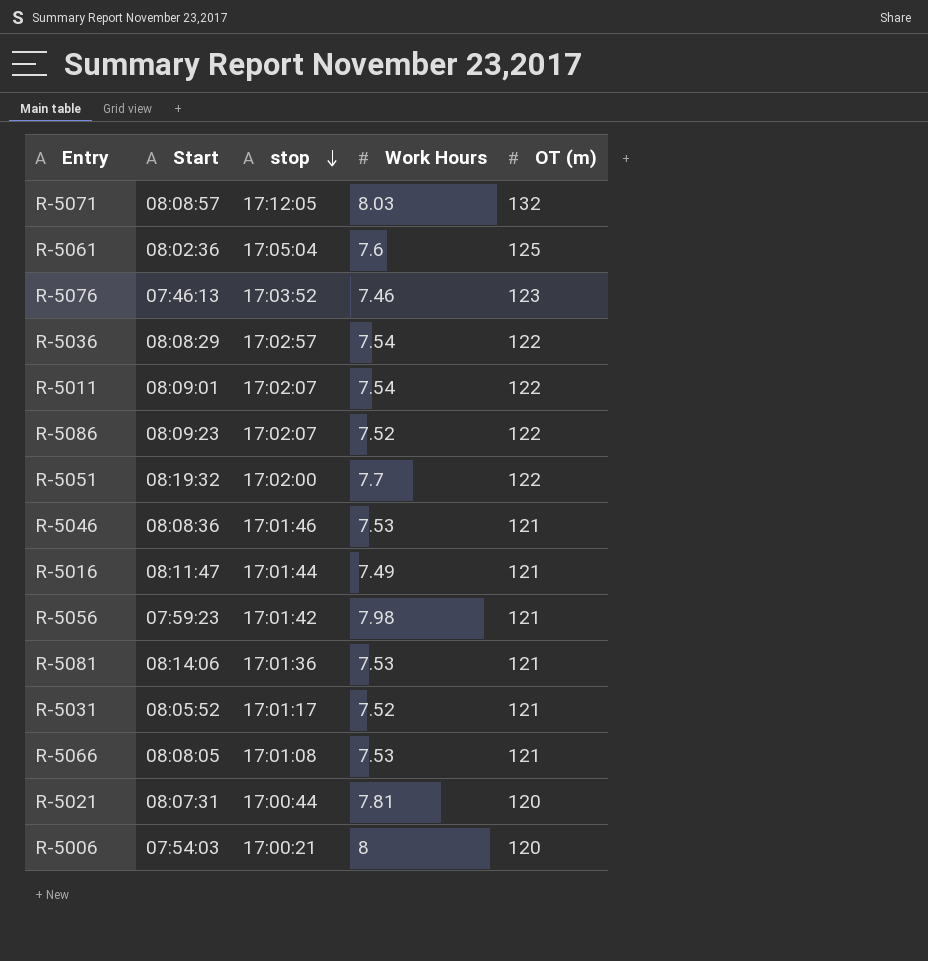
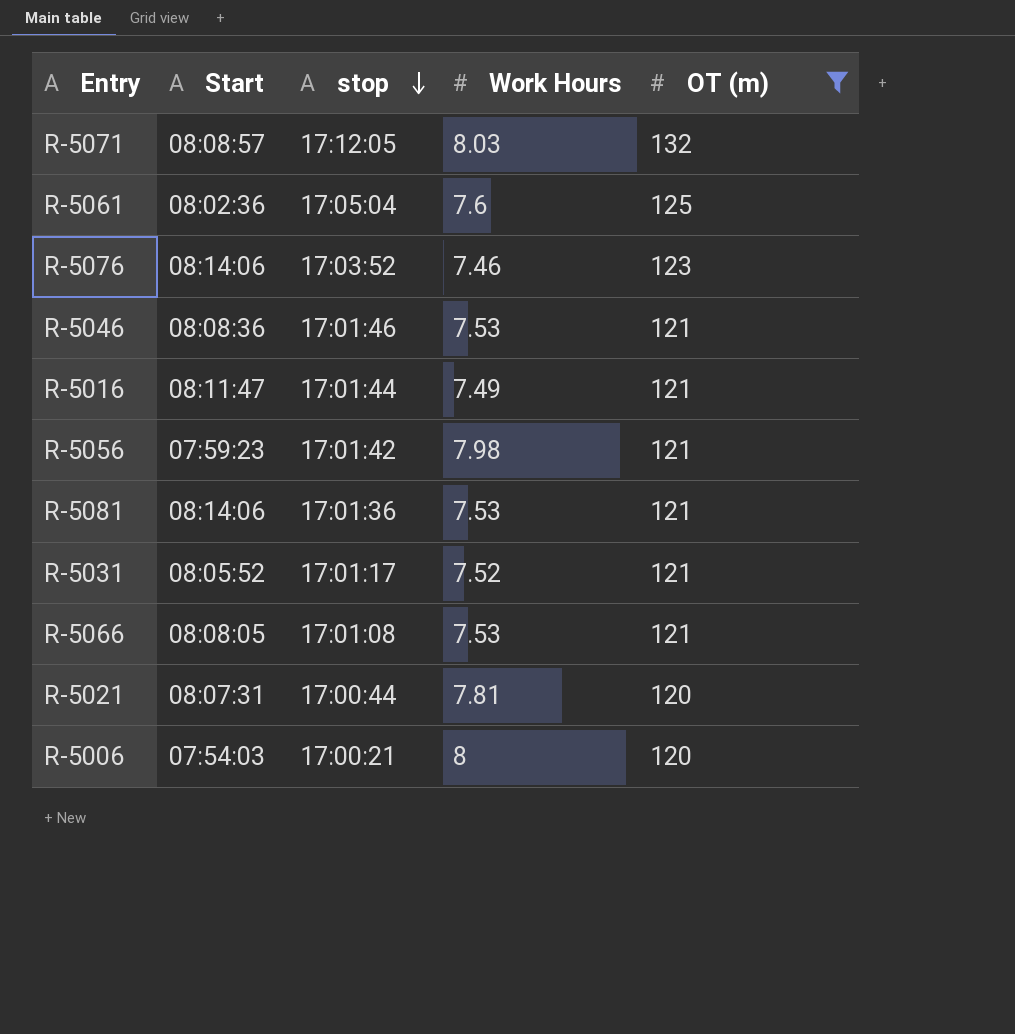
filter: none -> OT (m) != 122
R-5076 | Start: 07:46:13 -> 08:14:06

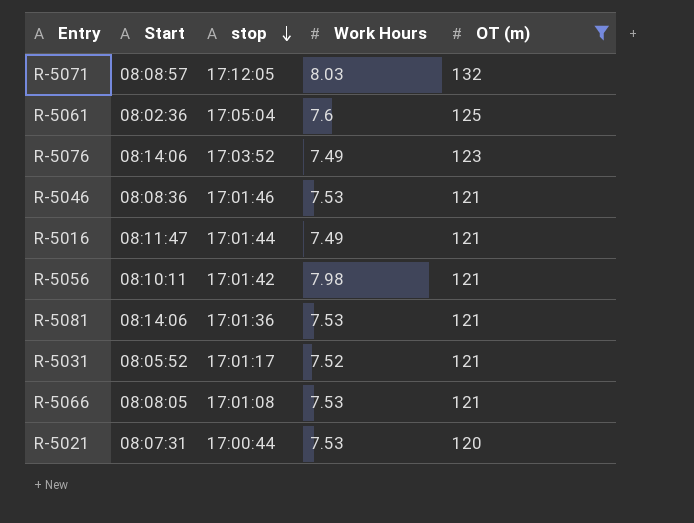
row R-5006: 07:54:03 | 17:00:21 | 8 | 120 -> none
R-5076 | Work Hours: 7.46 -> 7.49
R-5056 | Start: 07:59:23 -> 08:10:11
R-5021 | Work Hours: 7.81 -> 7.53

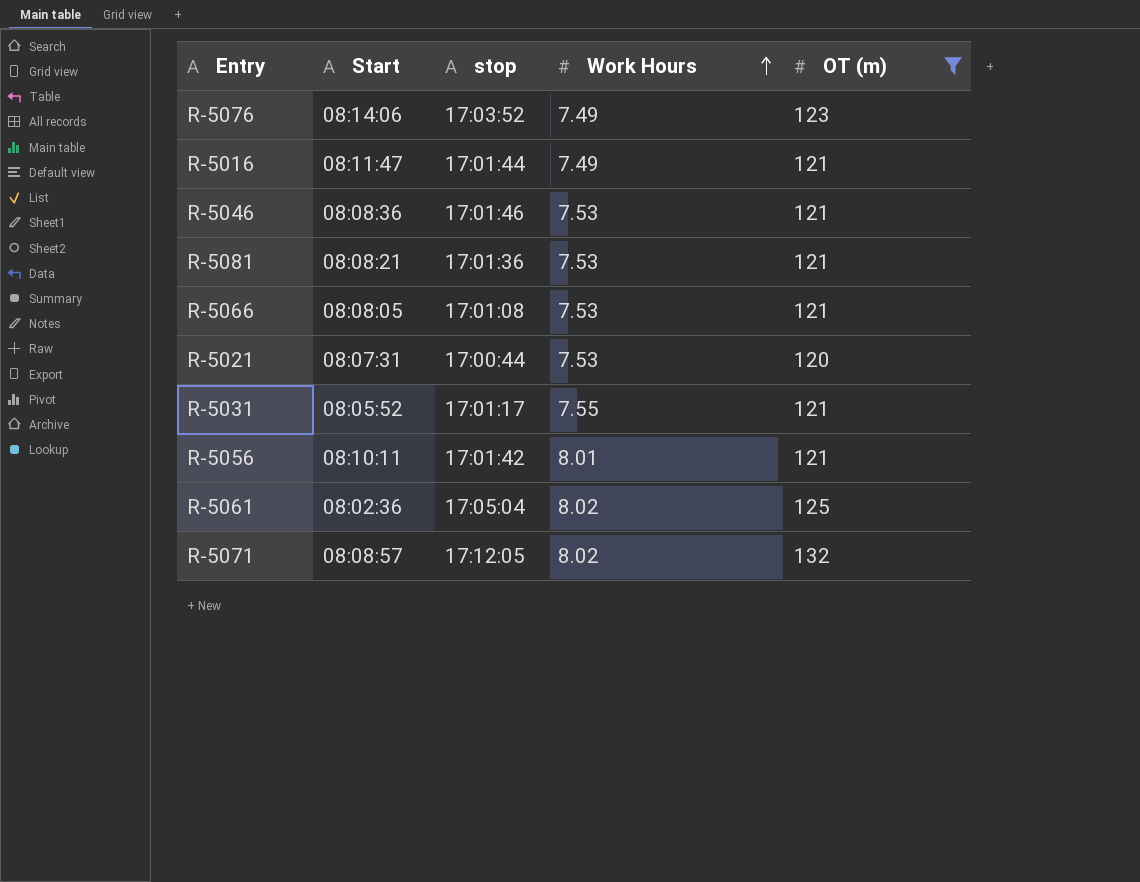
row order: stop descending -> Work Hours ascending
R-5081 | Start: 08:14:06 -> 08:08:21
R-5031 | Work Hours: 7.52 -> 7.55
R-5056 | Work Hours: 7.98 -> 8.01
R-5061 | Work Hours: 7.6 -> 8.02
R-5071 | Work Hours: 8.03 -> 8.02

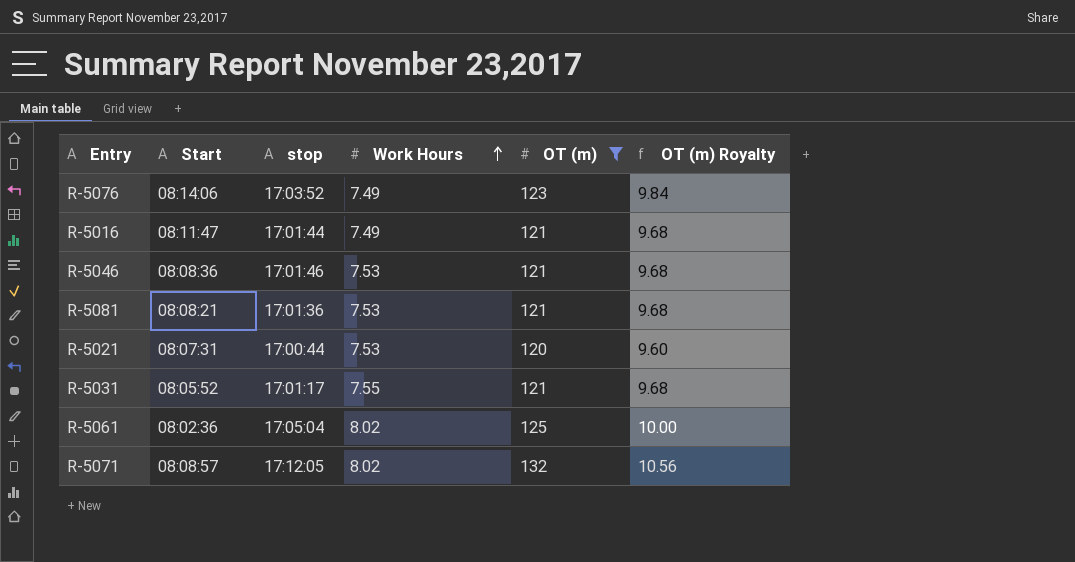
column OT (m) Royalty | formula: none -> [OT (m)] * 0.08
row R-5066: 08:08:05 | 17:01:08 | 7.53 | 121 -> none
row R-5056: 08:10:11 | 17:01:42 | 8.01 | 121 -> none

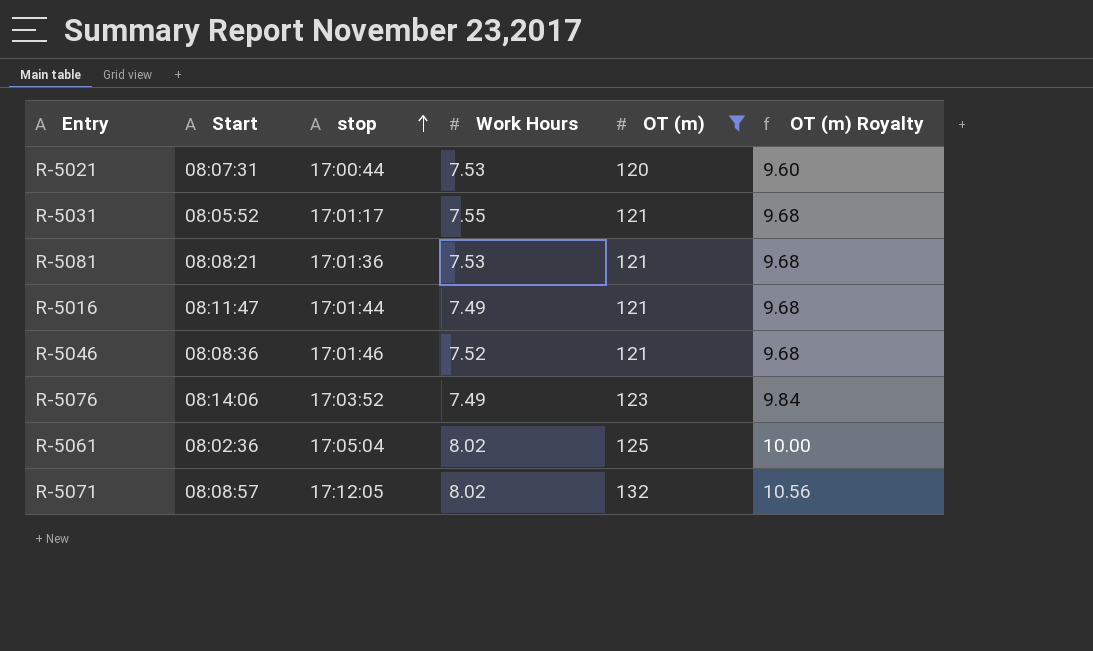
row order: Work Hours ascending -> stop ascending
R-5046 | Work Hours: 7.53 -> 7.52

